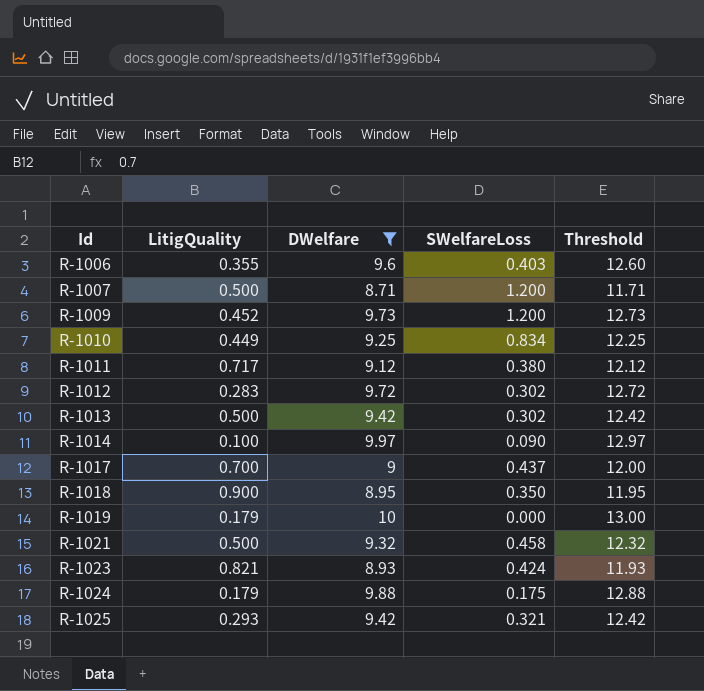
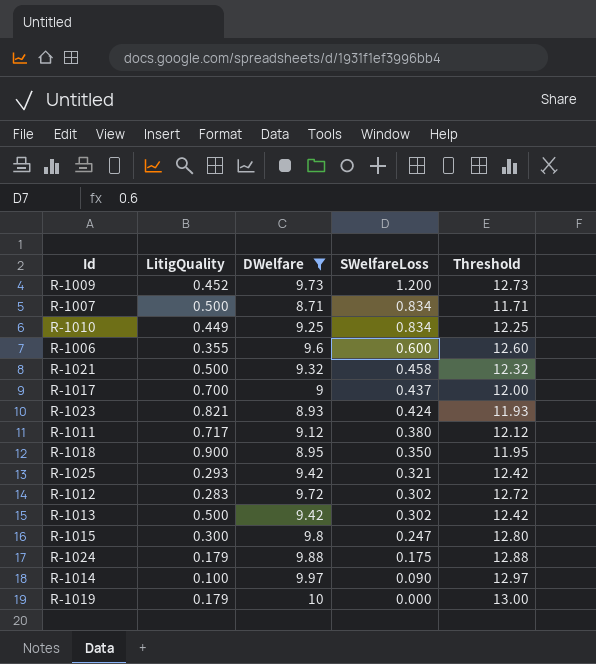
row order: Id ascending -> SWelfareLoss descending
R-1007 | SWelfareLoss: 1.200 -> 0.834
R-1006 | SWelfareLoss: 0.403 -> 0.600
row R-1015: none -> 0.300 | 9.8 | 0.247 | 12.80

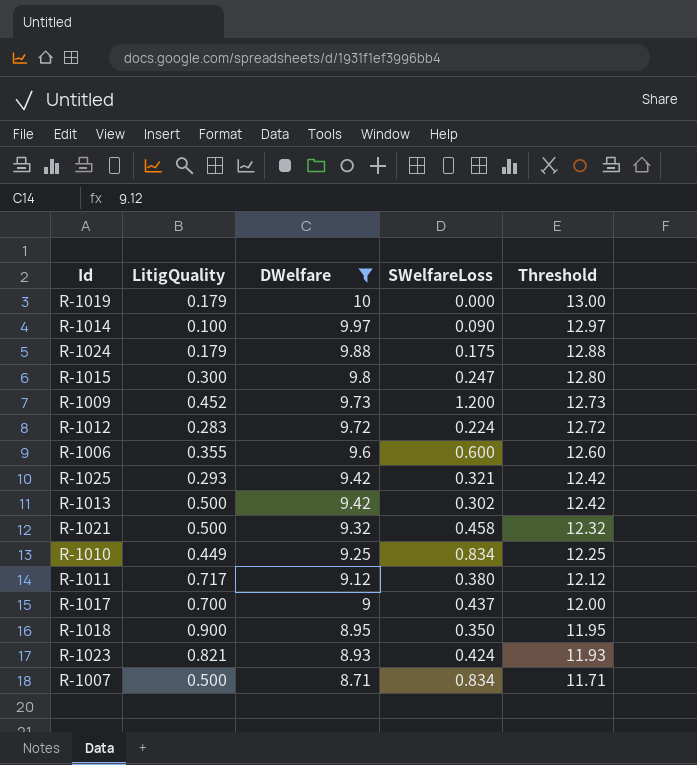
row order: SWelfareLoss descending -> DWelfare descending
R-1012 | SWelfareLoss: 0.302 -> 0.224

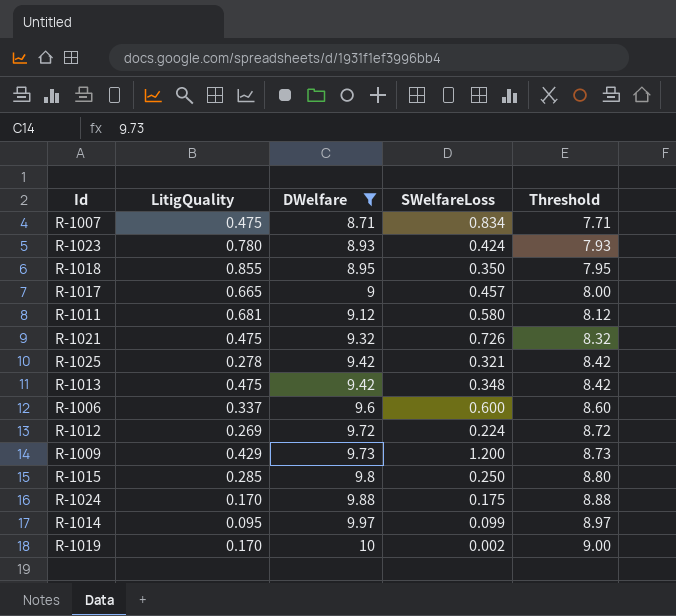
row order: DWelfare descending -> DWelfare ascending
column Threshold | formula: [DWelfare] + 3 -> [DWelfare] - 1
row R-1010: 0.449 | 9.25 | 0.834 | 12.25 -> none
R-1007 | LitigQuality: 0.500 -> 0.475
R-1023 | LitigQuality: 0.821 -> 0.780
R-1018 | LitigQuality: 0.900 -> 0.855
R-1017 | LitigQuality: 0.700 -> 0.665
R-1017 | SWelfareLoss: 0.437 -> 0.457
R-1011 | LitigQuality: 0.717 -> 0.681
R-1011 | SWelfareLoss: 0.380 -> 0.580
R-1021 | LitigQuality: 0.500 -> 0.475
R-1021 | SWelfareLoss: 0.458 -> 0.726
R-1025 | LitigQuality: 0.293 -> 0.278
R-1013 | LitigQuality: 0.500 -> 0.475
R-1013 | SWelfareLoss: 0.302 -> 0.348
R-1006 | LitigQuality: 0.355 -> 0.337
R-1012 | LitigQuality: 0.283 -> 0.269
R-1009 | LitigQuality: 0.452 -> 0.429
R-1015 | LitigQuality: 0.300 -> 0.285
R-1015 | SWelfareLoss: 0.247 -> 0.250
R-1024 | LitigQuality: 0.179 -> 0.170
R-1014 | LitigQuality: 0.100 -> 0.095
R-1014 | SWelfareLoss: 0.090 -> 0.099
R-1019 | LitigQuality: 0.179 -> 0.170
R-1019 | SWelfareLoss: 0.000 -> 0.002

